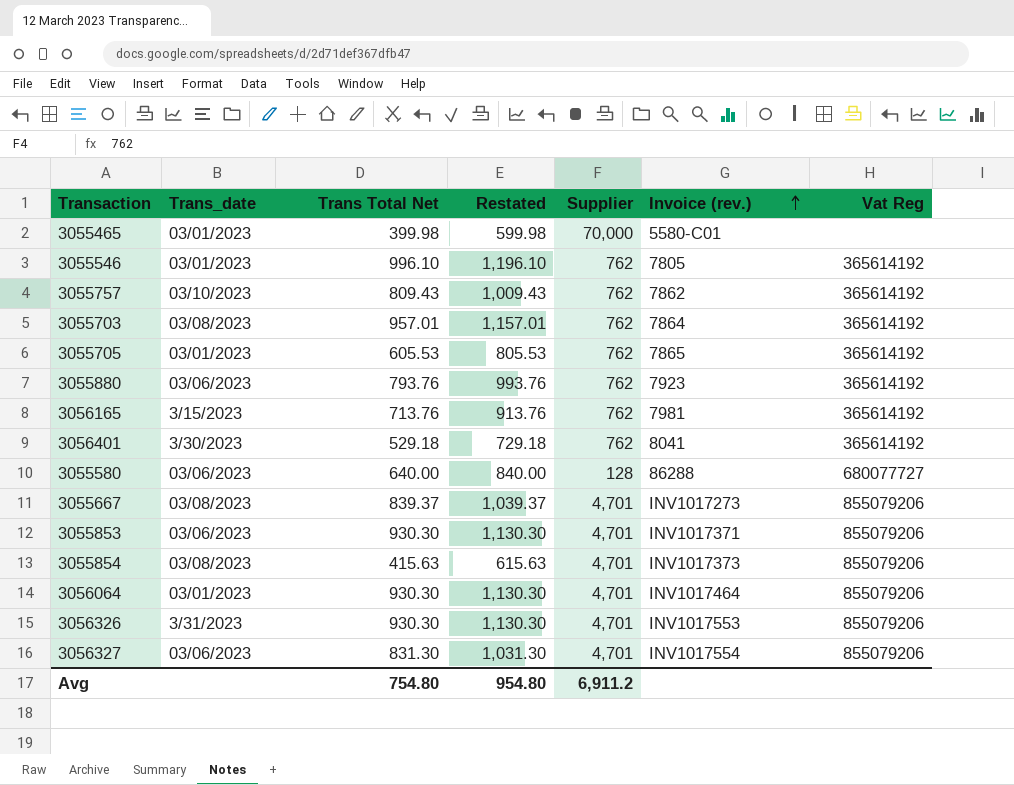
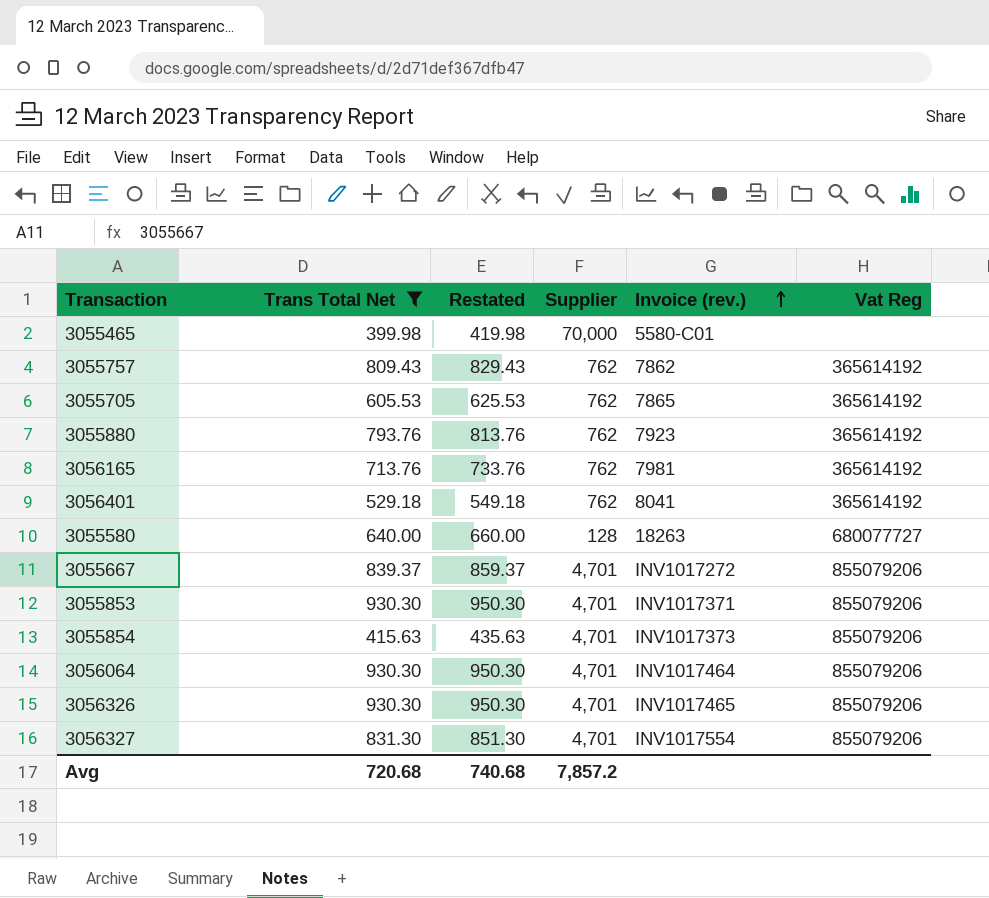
filter: none -> Trans Total Net <= 930.30
column Trans_date | position: 2 -> none
column Restated | formula: [Trans Total Net] + 200 -> [Trans Total Net] + 20
3055580 | Invoice (rev.): 86288 -> 18263
3055667 | Invoice (rev.): INV1017273 -> INV1017272
3056326 | Invoice (rev.): INV1017553 -> INV1017465
Avg | Trans Total Net: 754.80 -> 720.68
Avg | Restated: 954.80 -> 740.68
Avg | Supplier: 6,911.2 -> 7,857.2

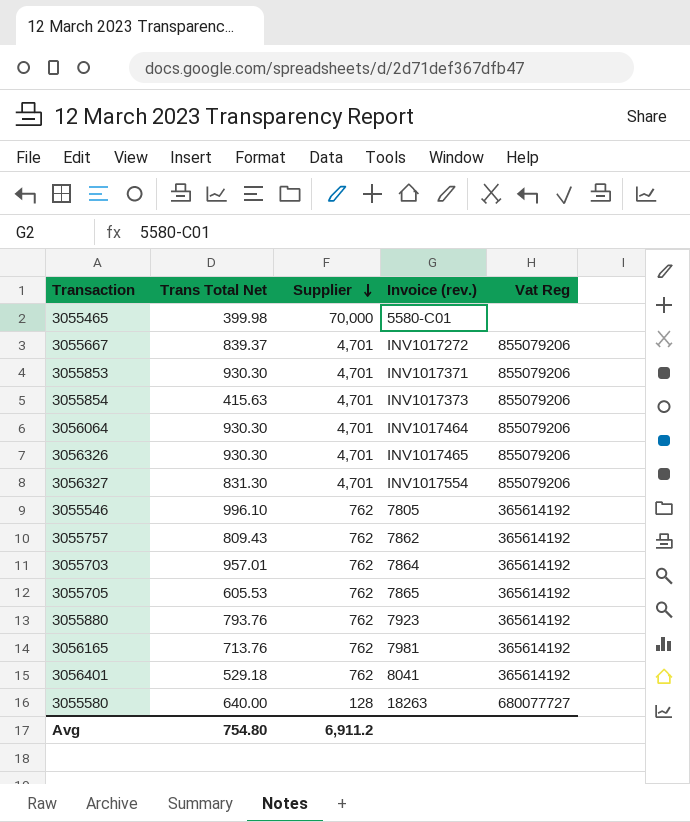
filter: Trans Total Net <= 930.30 -> none
row order: Invoice (rev.) ascending -> Supplier descending
column Restated | formula: [Trans Total Net] + 20 -> none
Avg | Trans Total Net: 720.68 -> 754.80
Avg | Supplier: 7,857.2 -> 6,911.2

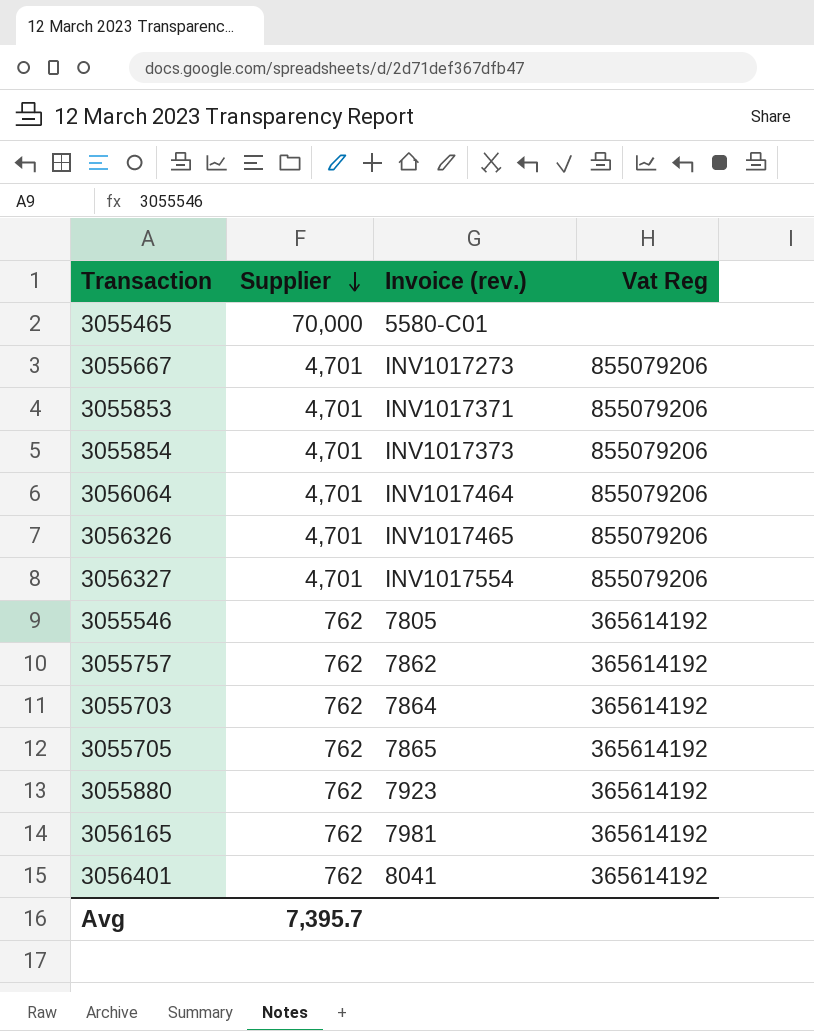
column Trans Total Net | position: 2 -> none
row 3055580: 640.00 | 128 | 18263 | 680077727 -> none
3055667 | Invoice (rev.): INV1017272 -> INV1017273
Avg | Supplier: 6,911.2 -> 7,395.7

